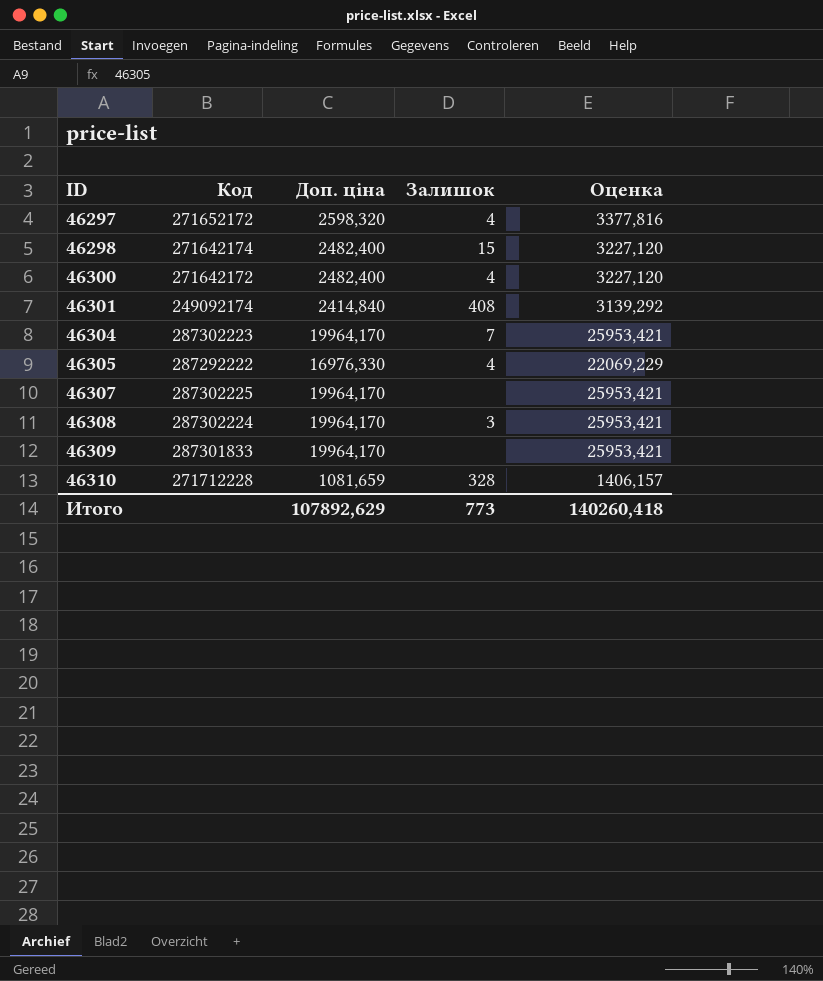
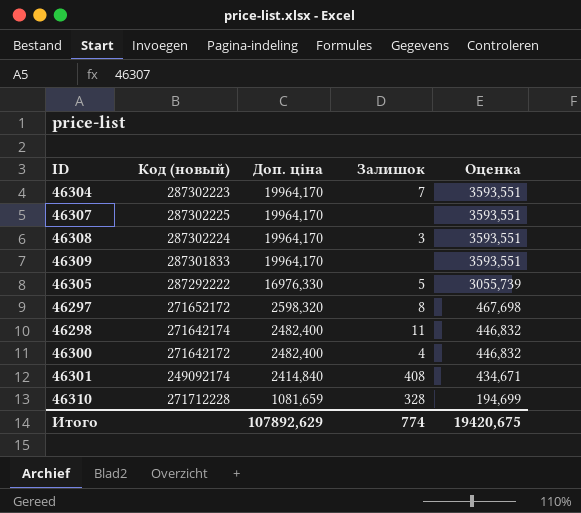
row order: ID ascending -> Доп. ціна descending
column name: Код -> Код (новый)
column Оценка | formula: [Доп. ціна] * 1,3 -> [Доп. ціна] * 0,18
46305 | Залишок: 4 -> 5
46297 | Залишок: 4 -> 8
46298 | Залишок: 15 -> 11
Итого | Залишок: 773 -> 774
Итого | Оценка: 140260,418 -> 19420,675

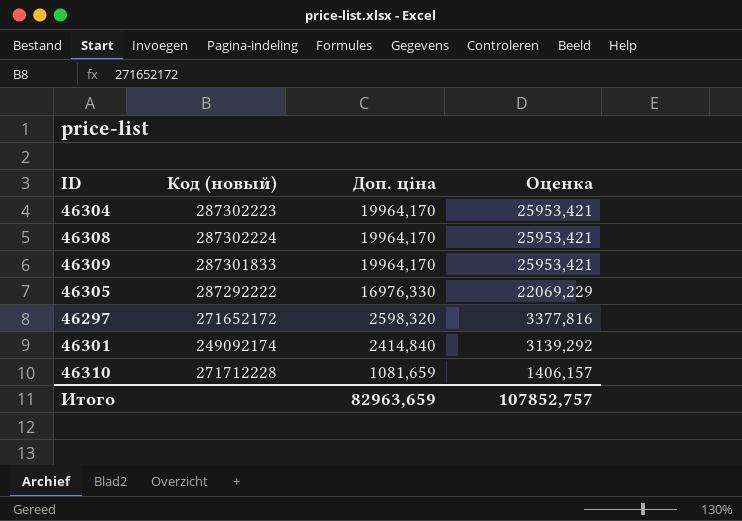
column Залишок | position: 4 -> none
column Оценка | formula: [Доп. ціна] * 0,18 -> [Доп. ціна] * 1,3
row 46307: 287302225 | 19964,170 | none | 3593,551 -> none
row 46298: 271642174 | 2482,400 | 11 | 446,832 -> none
row 46300: 271642172 | 2482,400 | 4 | 446,832 -> none
Итого | Доп. ціна: 107892,629 -> 82963,659
Итого | Оценка: 19420,675 -> 107852,757

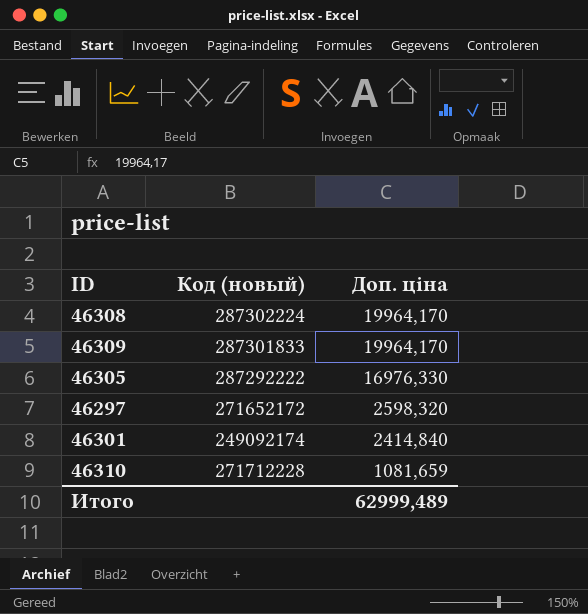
column Оценка | formula: [Доп. ціна] * 1,3 -> none
row 46304: 287302223 | 19964,170 | 25953,421 -> none
Итого | Доп. ціна: 82963,659 -> 62999,489

